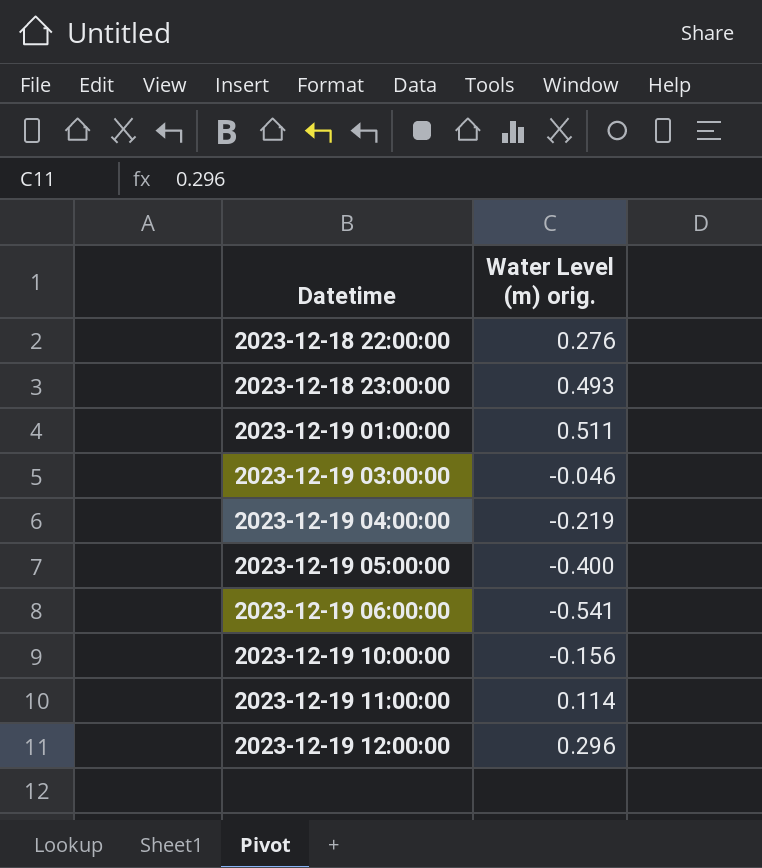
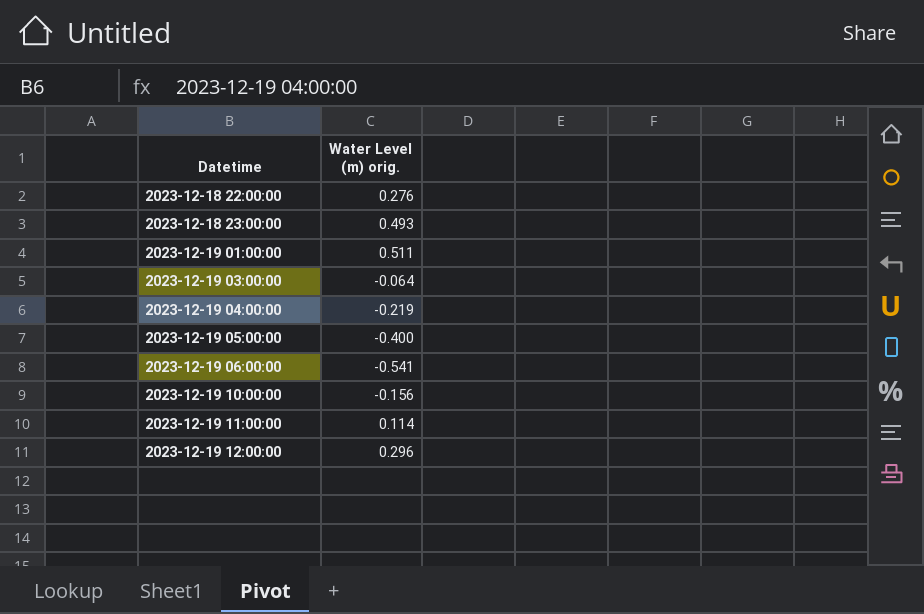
2023-12-19 03:00:00 | Water Level (m) orig.: -0.046 -> -0.064

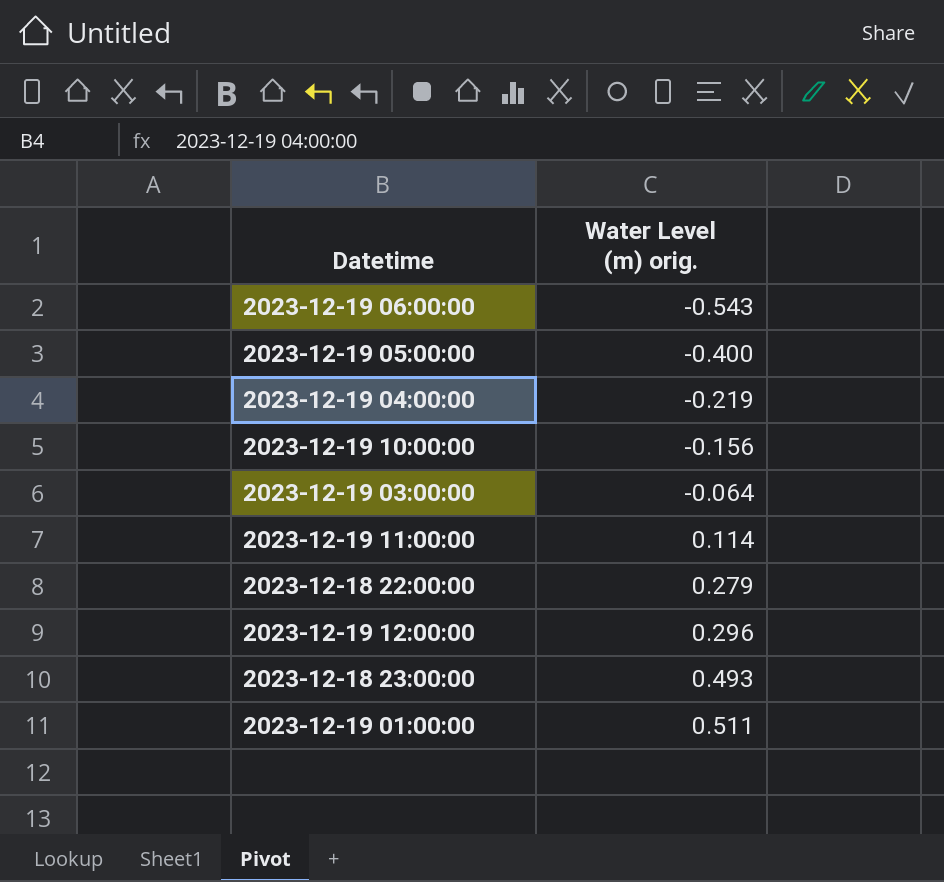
row order: Datetime ascending -> Water Level (m) orig. ascending
2023-12-19 06:00:00 | Water Level (m) orig.: -0.541 -> -0.543
2023-12-18 22:00:00 | Water Level (m) orig.: 0.276 -> 0.279

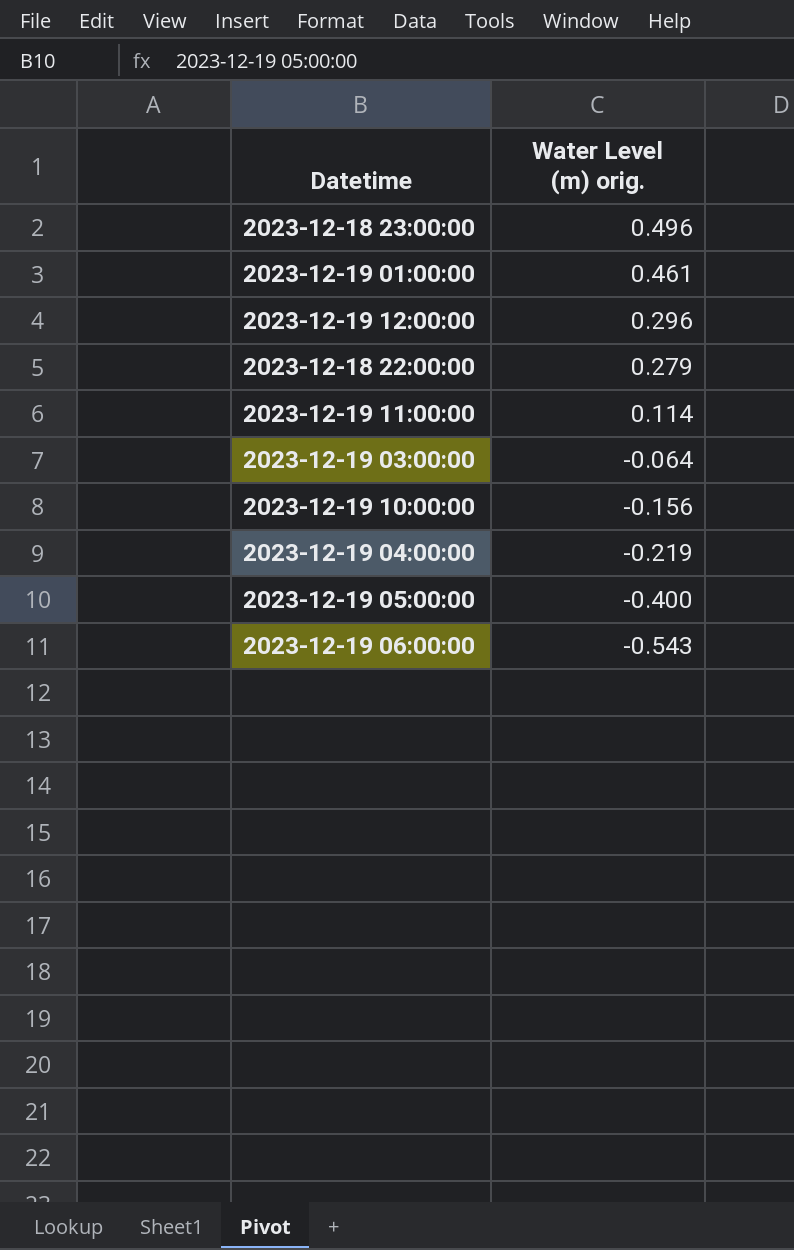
row order: Water Level (m) orig. ascending -> Water Level (m) orig. descending
2023-12-18 23:00:00 | Water Level (m) orig.: 0.493 -> 0.496
2023-12-19 01:00:00 | Water Level (m) orig.: 0.511 -> 0.461

